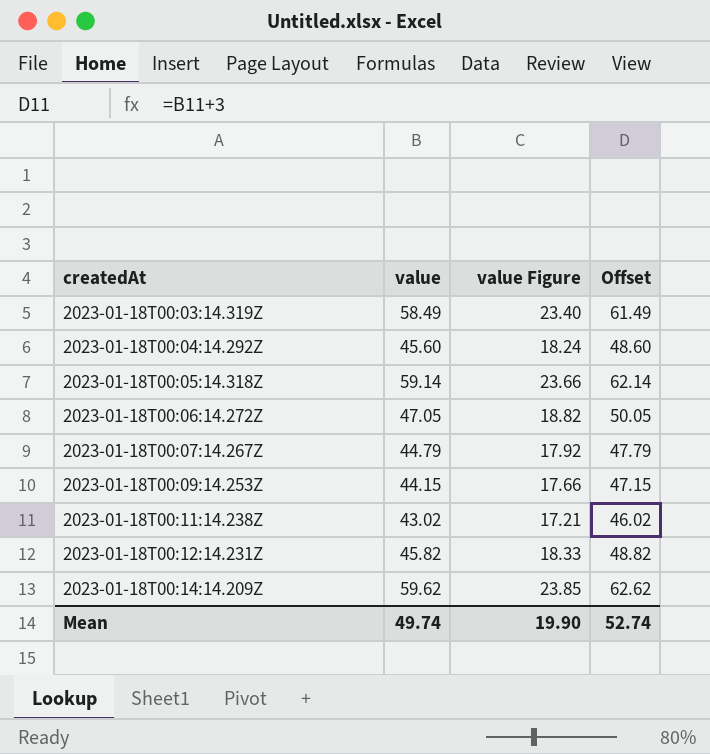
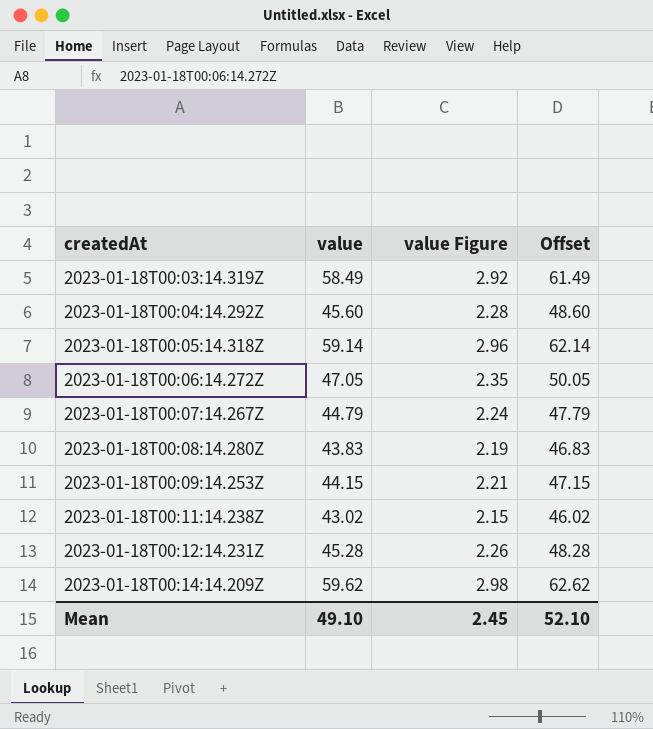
column value Figure | formula: [value] * 0.4 -> [value] * 0.05
row 2023-01-18T00:08:14.280Z: none -> 43.83 | 2.19 | 46.83
2023-01-18T00:12:14.231Z | value: 45.82 -> 45.28
2023-01-18T00:12:14.231Z | Offset: 48.82 -> 48.28
Mean | value: 49.74 -> 49.10
Mean | value Figure: 19.90 -> 2.45
Mean | Offset: 52.74 -> 52.10

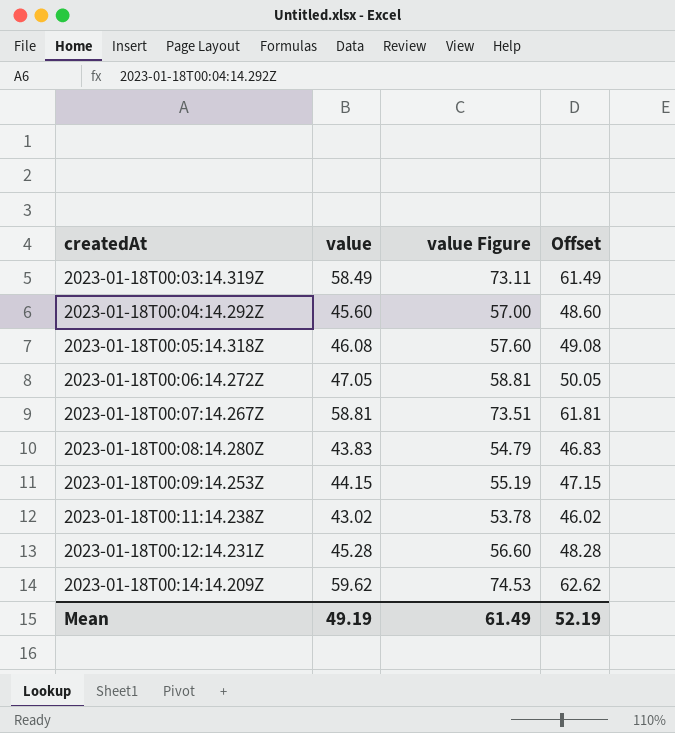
column value Figure | formula: [value] * 0.05 -> [value] * 1.25
2023-01-18T00:05:14.318Z | value: 59.14 -> 46.08
2023-01-18T00:05:14.318Z | Offset: 62.14 -> 49.08
2023-01-18T00:07:14.267Z | value: 44.79 -> 58.81
2023-01-18T00:07:14.267Z | Offset: 47.79 -> 61.81
Mean | value: 49.10 -> 49.19
Mean | value Figure: 2.45 -> 61.49
Mean | Offset: 52.10 -> 52.19

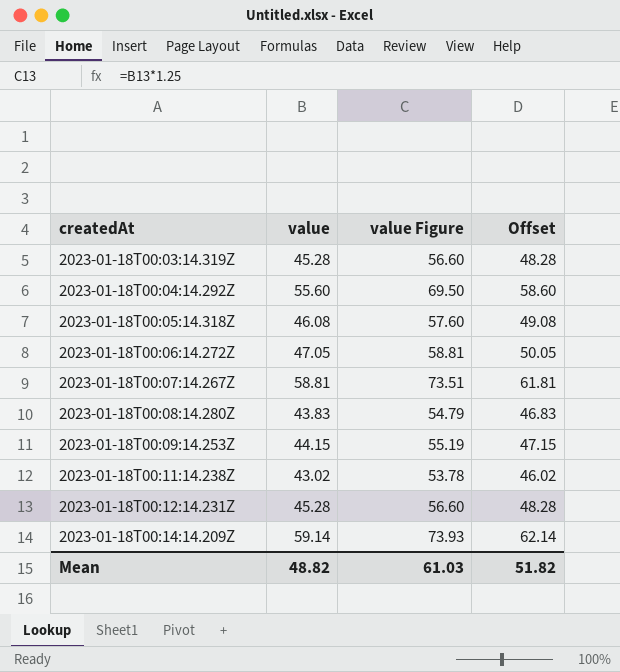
2023-01-18T00:03:14.319Z | value: 58.49 -> 45.28
2023-01-18T00:03:14.319Z | value Figure: 73.11 -> 56.60
2023-01-18T00:03:14.319Z | Offset: 61.49 -> 48.28
2023-01-18T00:04:14.292Z | value: 45.60 -> 55.60
2023-01-18T00:04:14.292Z | value Figure: 57.00 -> 69.50
2023-01-18T00:04:14.292Z | Offset: 48.60 -> 58.60
2023-01-18T00:14:14.209Z | value: 59.62 -> 59.14
2023-01-18T00:14:14.209Z | value Figure: 74.53 -> 73.93
2023-01-18T00:14:14.209Z | Offset: 62.62 -> 62.14
Mean | value: 49.19 -> 48.82
Mean | value Figure: 61.49 -> 61.03
Mean | Offset: 52.19 -> 51.82

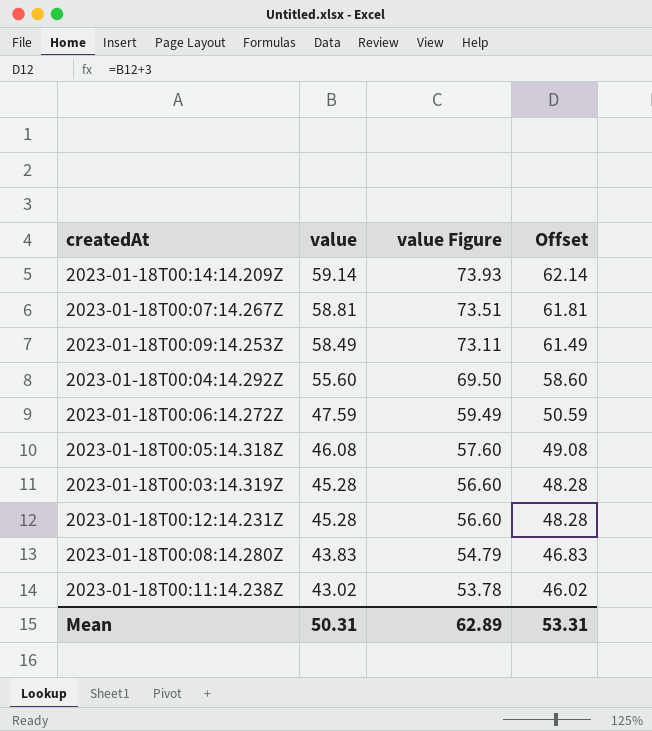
row order: createdAt ascending -> value descending
2023-01-18T00:09:14.253Z | value: 44.15 -> 58.49
2023-01-18T00:09:14.253Z | value Figure: 55.19 -> 73.11
2023-01-18T00:09:14.253Z | Offset: 47.15 -> 61.49
2023-01-18T00:06:14.272Z | value: 47.05 -> 47.59
2023-01-18T00:06:14.272Z | value Figure: 58.81 -> 59.49
2023-01-18T00:06:14.272Z | Offset: 50.05 -> 50.59
Mean | value: 48.82 -> 50.31
Mean | value Figure: 61.03 -> 62.89
Mean | Offset: 51.82 -> 53.31

